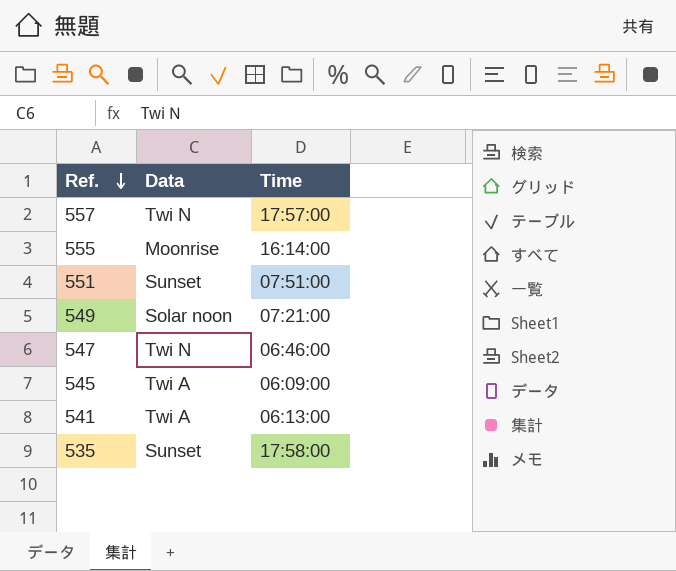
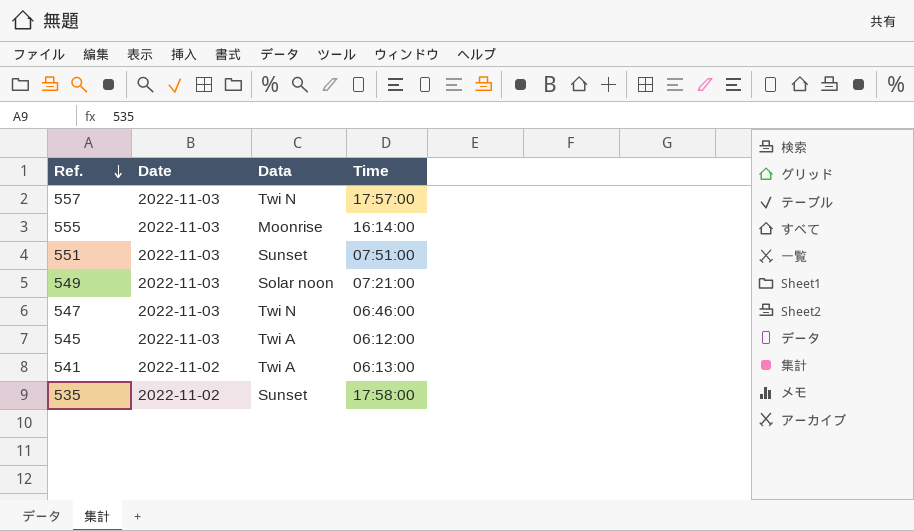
column Date | position: none -> 2
545 | Time: 06:09:00 -> 06:12:00

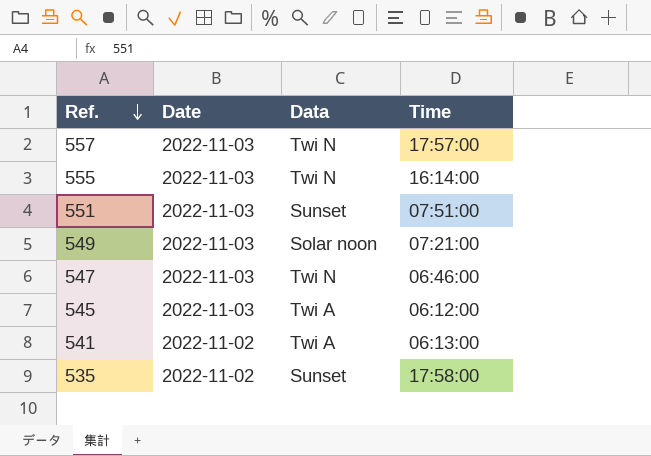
555 | Data: Moonrise -> Twi N

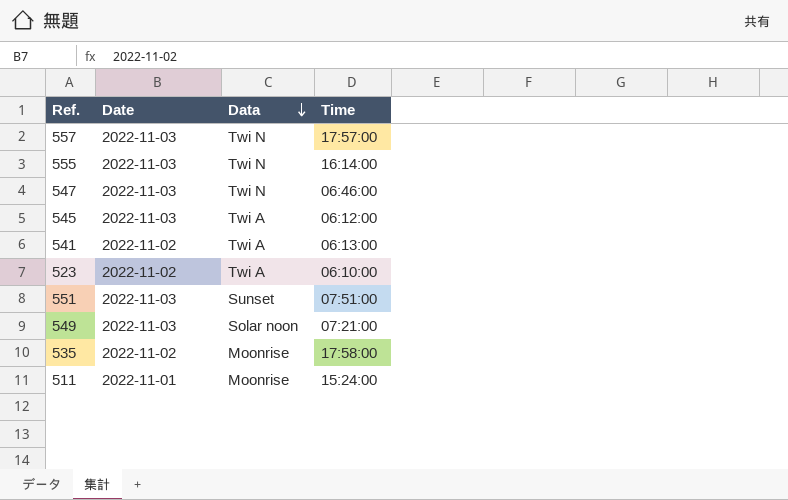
row order: Ref. descending -> Data descending
row 523: none -> 2022-11-02 | Twi A | 06:10:00
535 | Data: Sunset -> Moonrise
row 511: none -> 2022-11-01 | Moonrise | 15:24:00

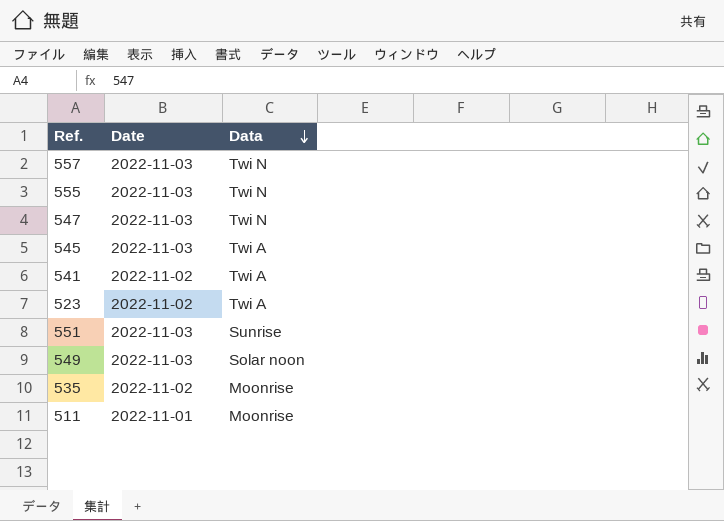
column Time | position: 4 -> none
551 | Data: Sunset -> Sunrise

